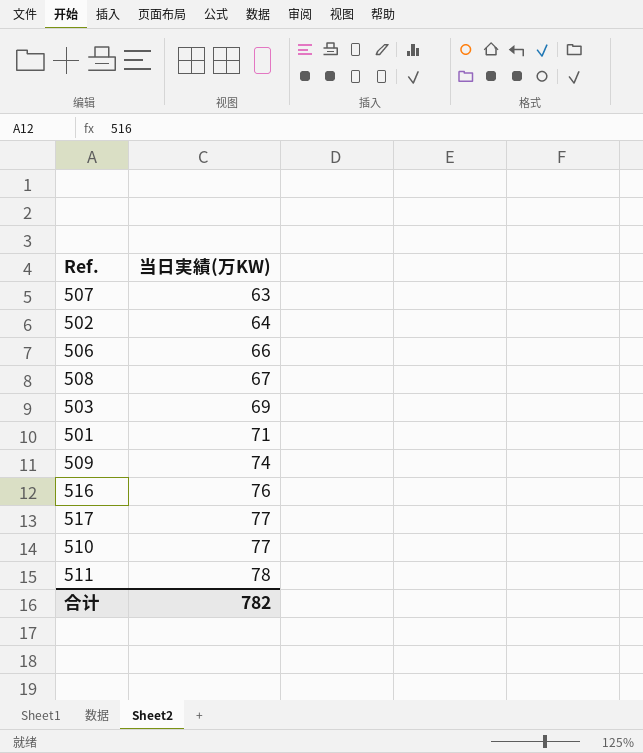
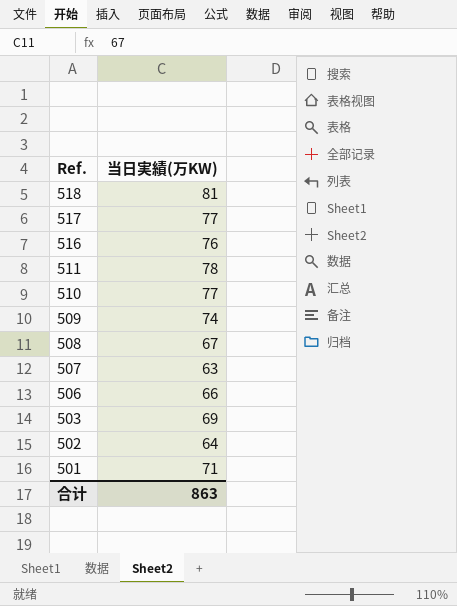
row order: 当日実績(万KW) ascending -> Ref. descending
row 518: none -> 81
合计 | 当日実績(万KW): 782 -> 863

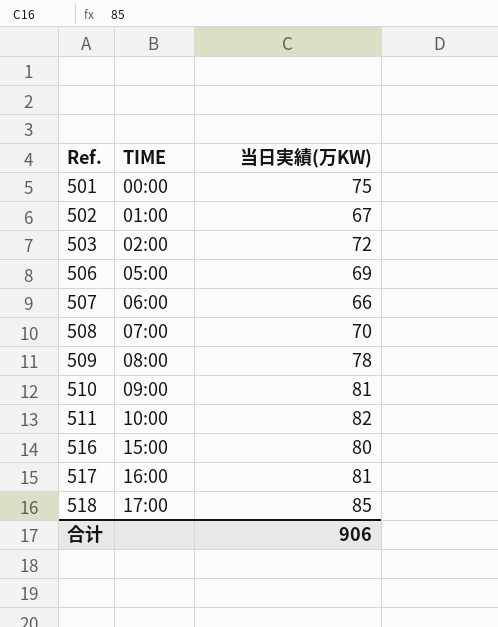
row order: Ref. descending -> Ref. ascending
column TIME | position: none -> 2
501 | 当日実績(万KW): 71 -> 75
502 | 当日実績(万KW): 64 -> 67
503 | 当日実績(万KW): 69 -> 72
506 | 当日実績(万KW): 66 -> 69
507 | 当日実績(万KW): 63 -> 66
508 | 当日実績(万KW): 67 -> 70
509 | 当日実績(万KW): 74 -> 78
510 | 当日実績(万KW): 77 -> 81
511 | 当日実績(万KW): 78 -> 82
516 | 当日実績(万KW): 76 -> 80
517 | 当日実績(万KW): 77 -> 81
518 | 当日実績(万KW): 81 -> 85
合计 | 当日実績(万KW): 863 -> 906

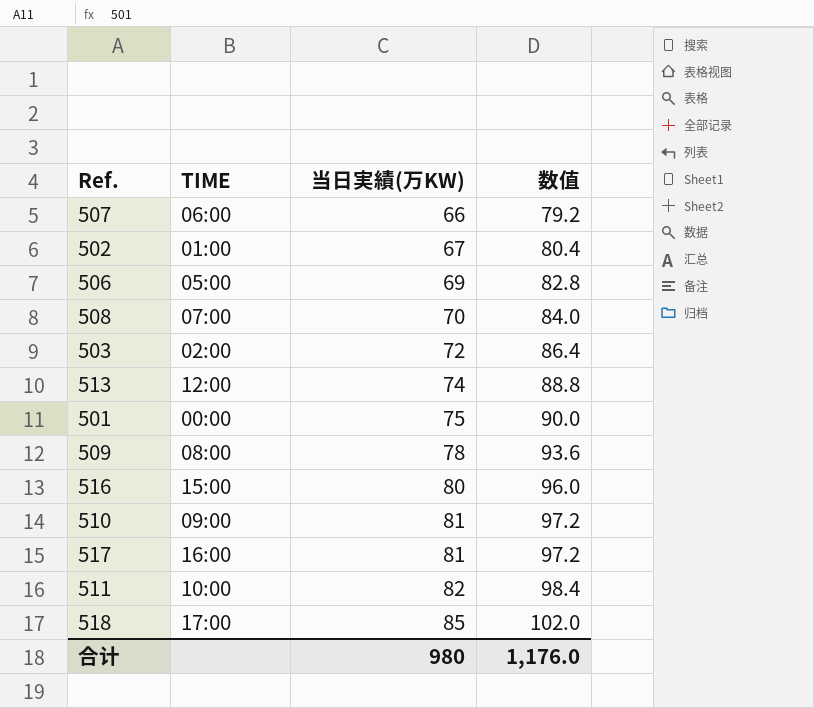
row order: Ref. ascending -> 当日実績(万KW) ascending
column 数值 | formula: none -> [当日実績(万KW)] * 1.2
row 513: none -> 12:00 | 74 | 88.8
合计 | 当日実績(万KW): 906 -> 980

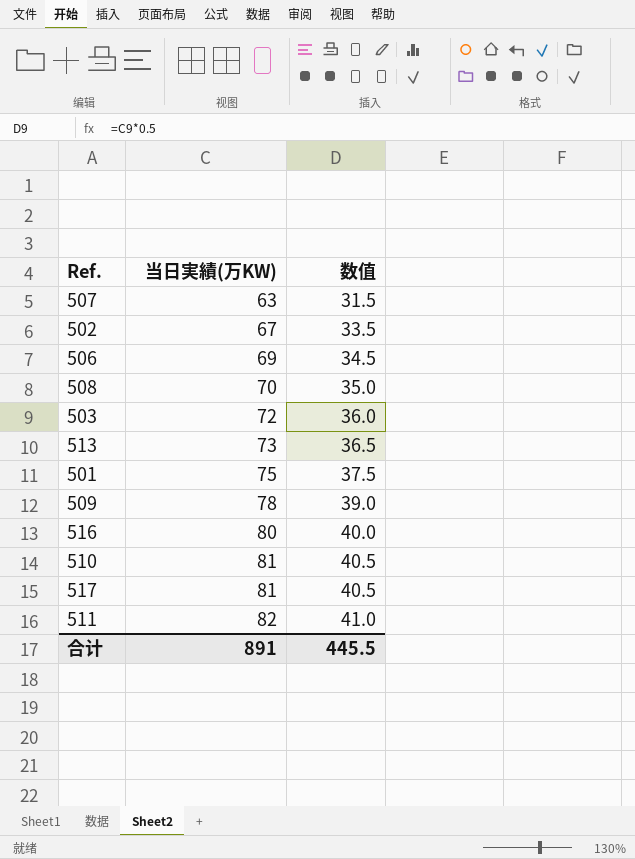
column TIME | position: 2 -> none
column 数值 | formula: [当日実績(万KW)] * 1.2 -> [当日実績(万KW)] * 0.5
row 518: 17:00 | 85 | 102.0 -> none
507 | 当日実績(万KW): 66 -> 63
513 | 当日実績(万KW): 74 -> 73
合计 | 当日実績(万KW): 980 -> 891
合计 | 数值: 1,176.0 -> 445.5

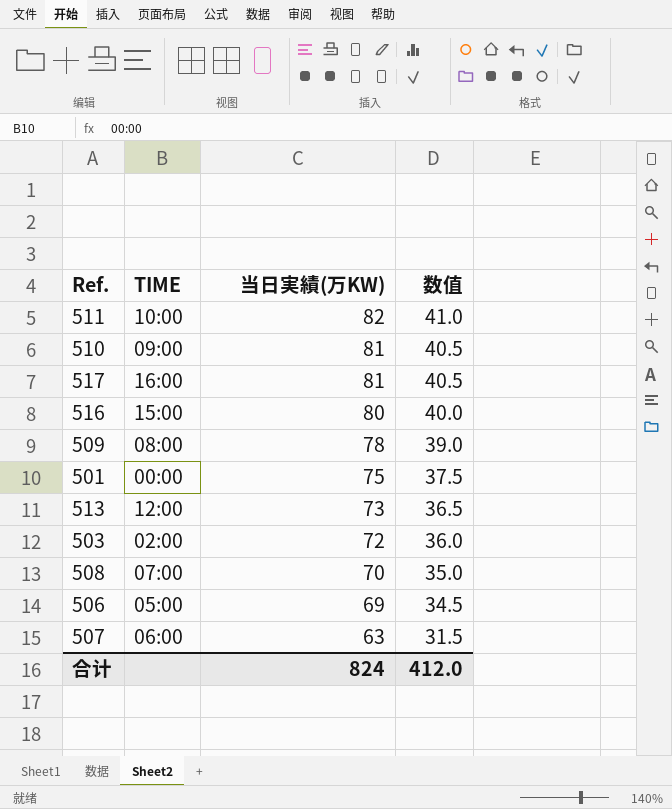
row order: 当日実績(万KW) ascending -> 当日実績(万KW) descending
column TIME | position: none -> 2
row 502: 67 | 33.5 -> none
合计 | 当日実績(万KW): 891 -> 824
合计 | 数值: 445.5 -> 412.0

